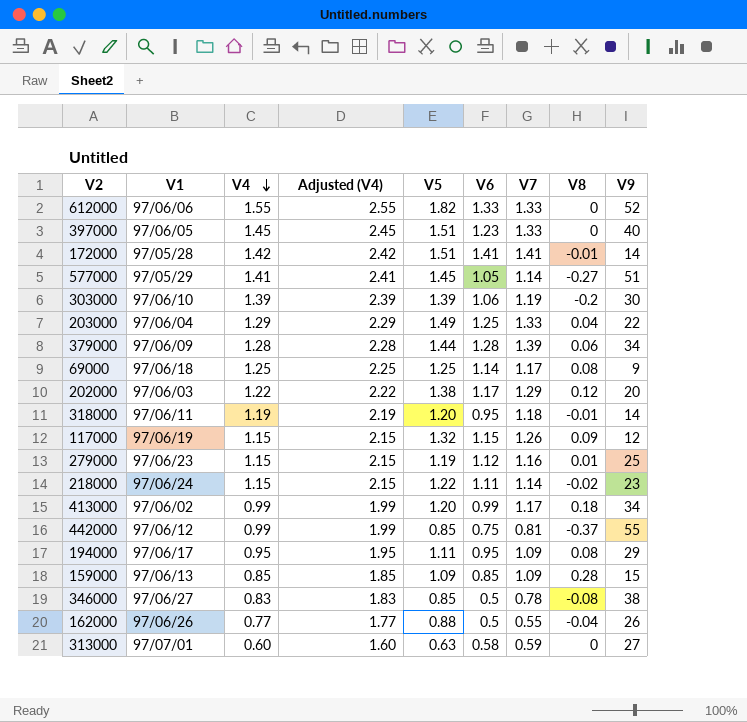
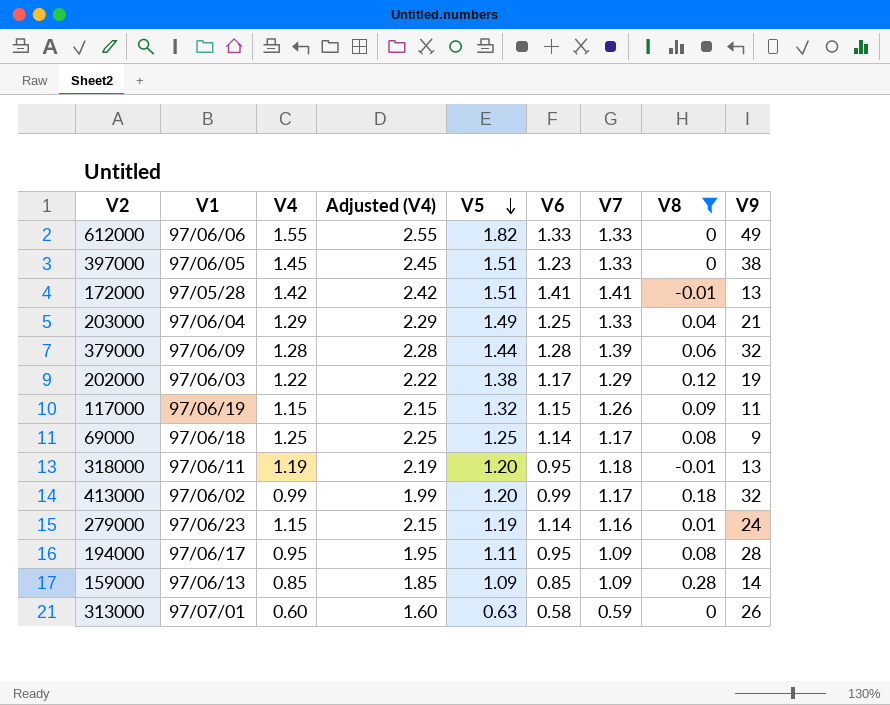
filter: none -> V8 >= -0.01
row order: V4 descending -> V5 descending
612000 | V9: 52 -> 49
397000 | V9: 40 -> 38
172000 | V9: 14 -> 13
203000 | V9: 22 -> 21
379000 | V9: 34 -> 32
202000 | V9: 20 -> 19
117000 | V9: 12 -> 11
318000 | V9: 14 -> 13
413000 | V9: 34 -> 32
279000 | V6: 1.12 -> 1.14
279000 | V9: 25 -> 24
194000 | V9: 29 -> 28
159000 | V9: 15 -> 14
313000 | V9: 27 -> 26

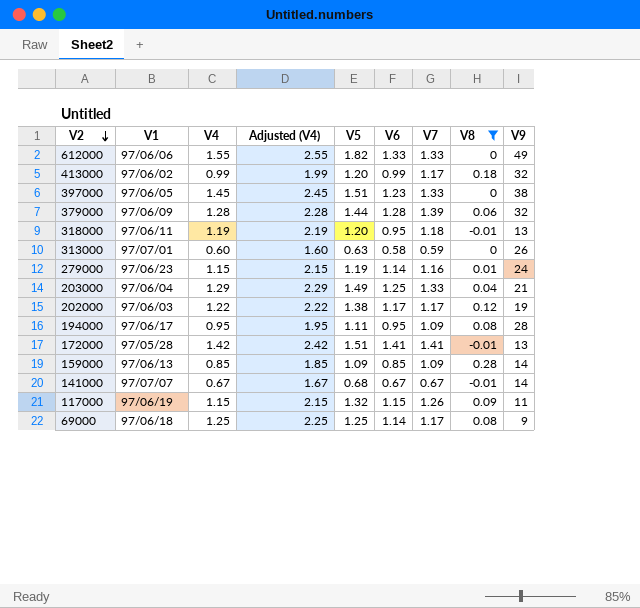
row order: V5 descending -> V2 descending
202000 | V7: 1.29 -> 1.17
row 141000: none -> 97/07/07 | 0.67 | 1.67 | 0.68 | 0.67 | 0.67 | -0.01 | 14

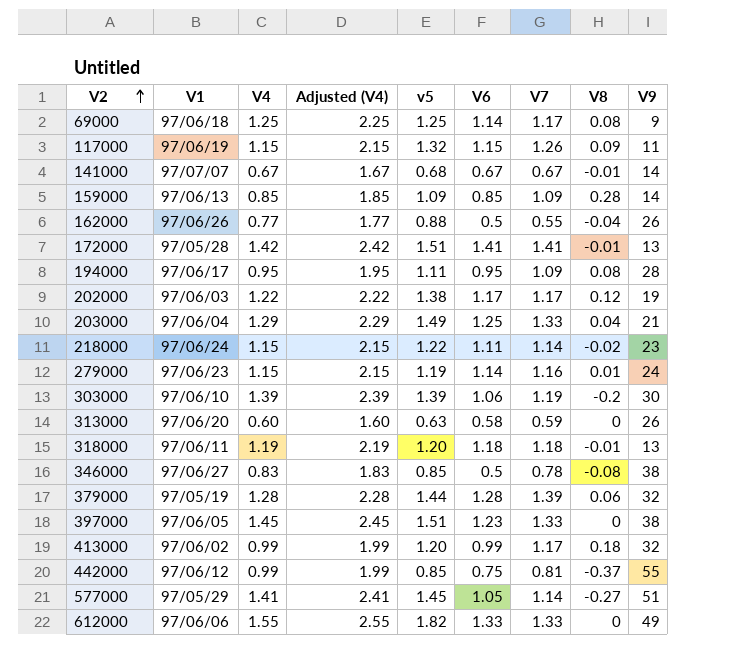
filter: V8 >= -0.01 -> none
row order: V2 descending -> V2 ascending
column name: V5 -> v5
313000 | V1: 97/07/01 -> 97/06/20
318000 | V6: 0.95 -> 1.18
379000 | V1: 97/06/09 -> 97/05/19

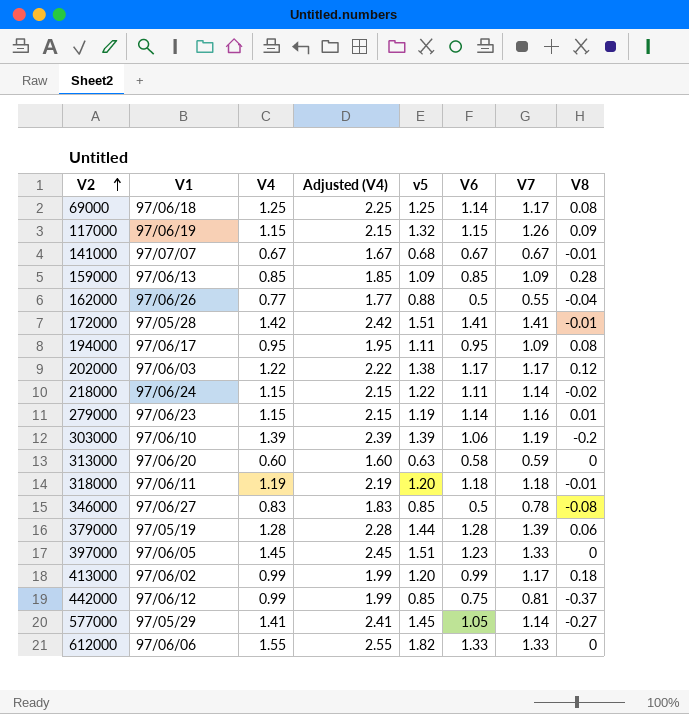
column V9 | position: 9 -> none
row 203000: 97/06/04 | 1.29 | 2.29 | 1.49 | 1.25 | 1.33 | 0.04 | 21 -> none

